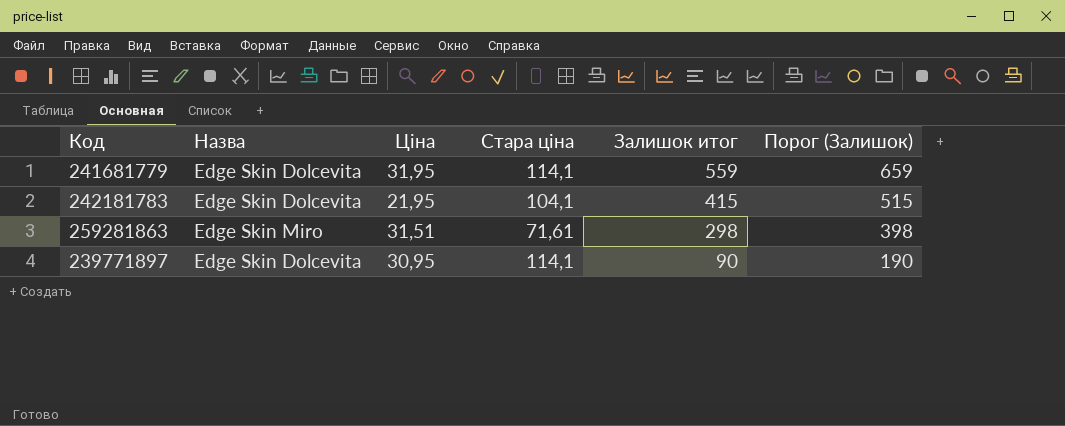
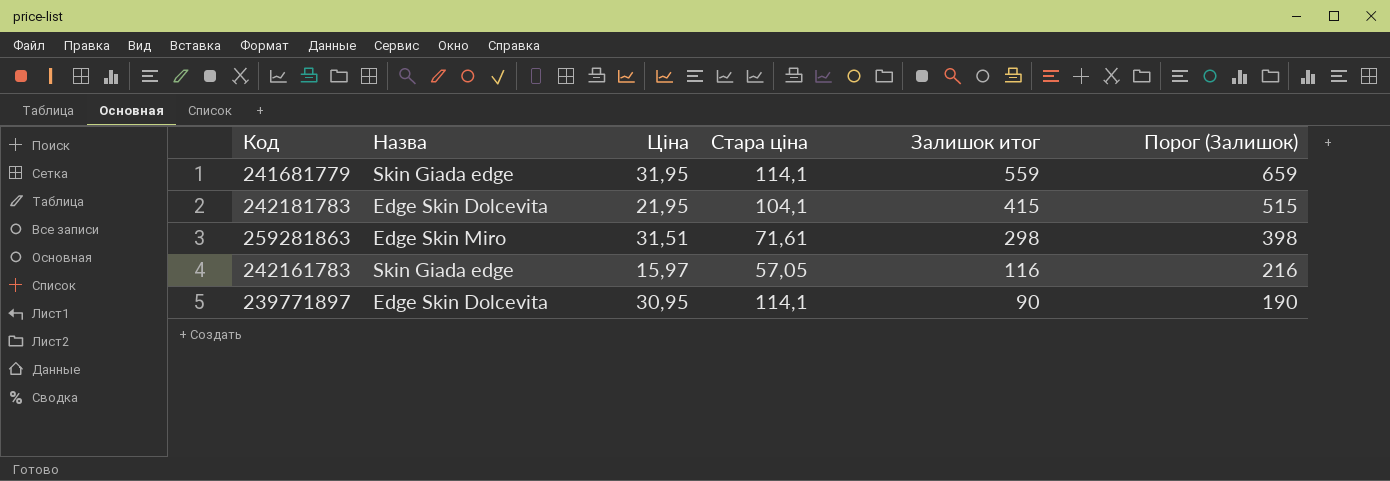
241681779 | Назва: Edge Skin Dolcevita -> Skin Giada edge
row 242161783: none -> Skin Giada edge | 15,97 | 57,05 | 116 | 216

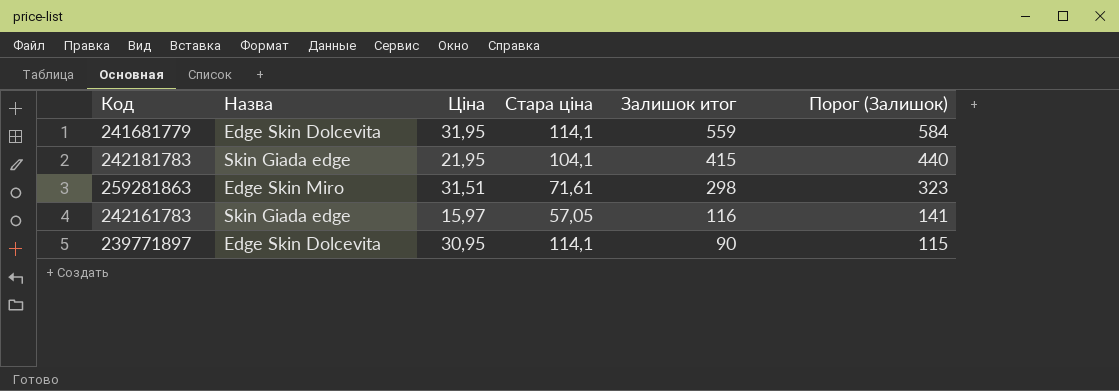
column Порог (Залишок) | formula: [Залишок итог] + 100 -> [Залишок итог] + 25
241681779 | Назва: Skin Giada edge -> Edge Skin Dolcevita
242181783 | Назва: Edge Skin Dolcevita -> Skin Giada edge

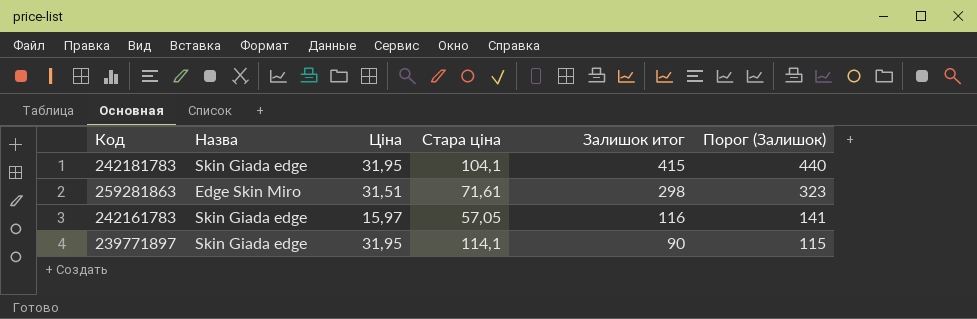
row 241681779: Edge Skin Dolcevita | 31,95 | 114,1 | 559 | 584 -> none
242181783 | Ціна: 21,95 -> 31,95
239771897 | Назва: Edge Skin Dolcevita -> Skin Giada edge
239771897 | Ціна: 30,95 -> 31,95

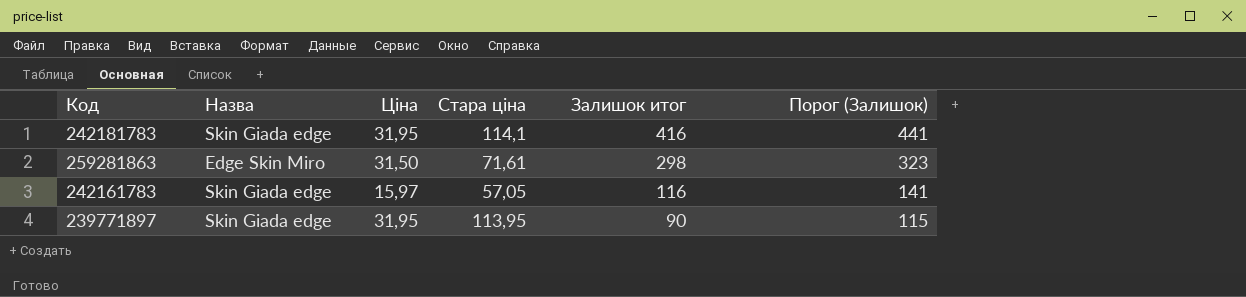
242181783 | Стара ціна: 104,1 -> 114,1
242181783 | Залишок итог: 415 -> 416
242181783 | Порог (Залишок): 440 -> 441
259281863 | Ціна: 31,51 -> 31,50
239771897 | Стара ціна: 114,1 -> 113,95

